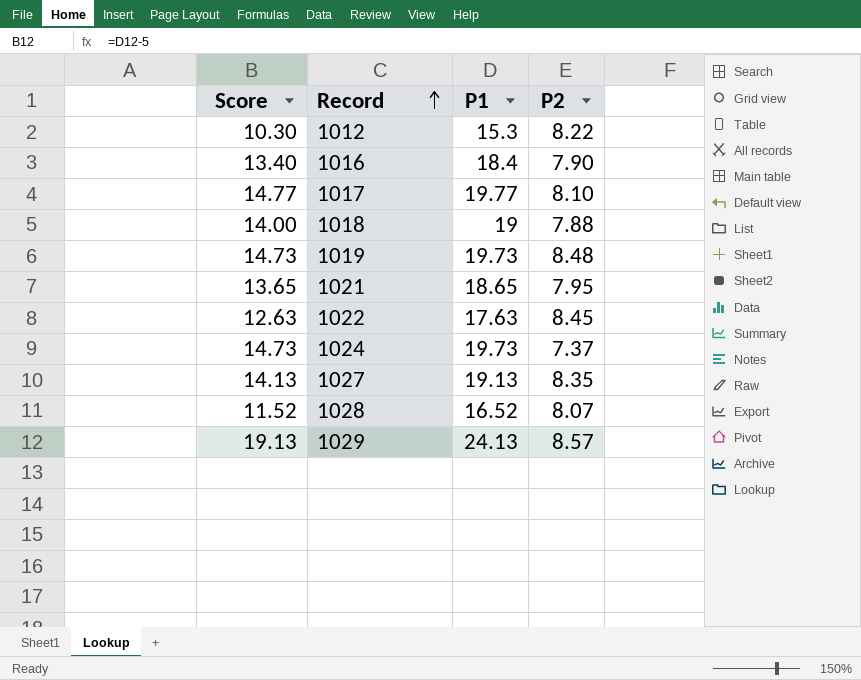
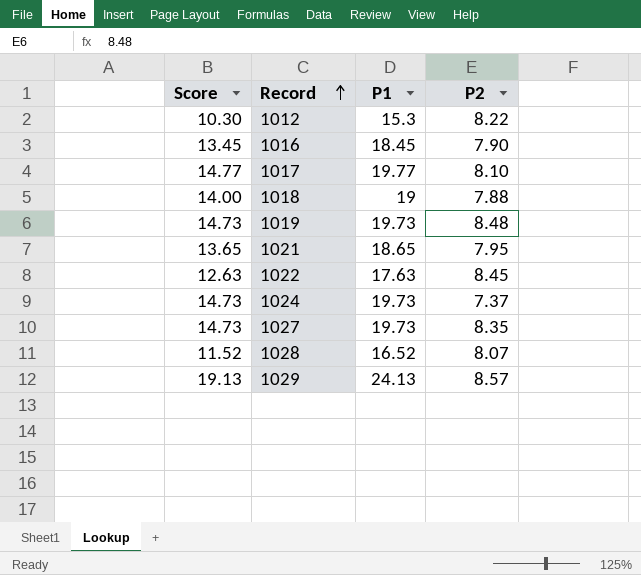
1016 | Score: 13.40 -> 13.45
1016 | P1: 18.4 -> 18.45
1027 | Score: 14.13 -> 14.73
1027 | P1: 19.13 -> 19.73

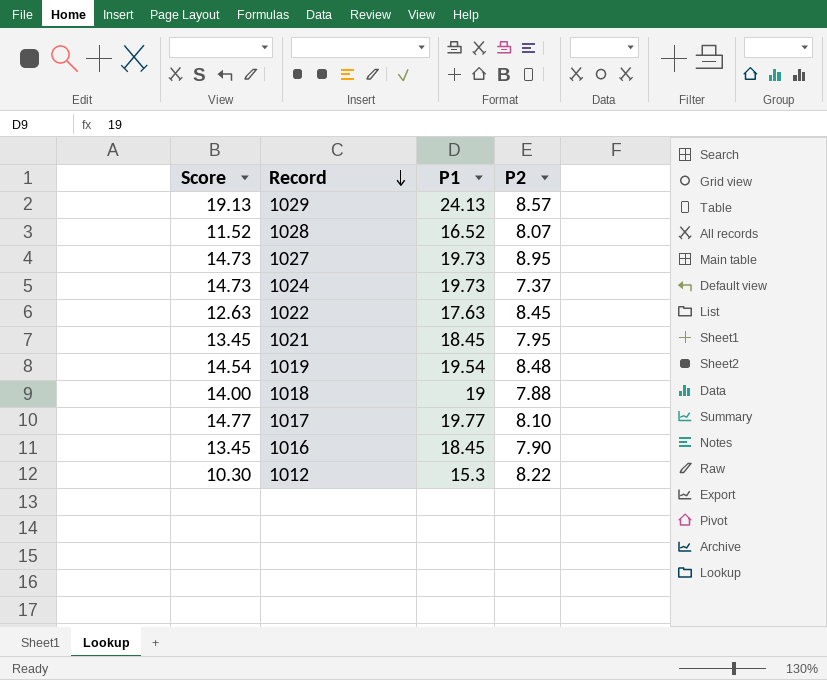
row order: Record ascending -> Record descending
1027 | P2: 8.35 -> 8.95
1021 | Score: 13.65 -> 13.45
1021 | P1: 18.65 -> 18.45
1019 | Score: 14.73 -> 14.54
1019 | P1: 19.73 -> 19.54

